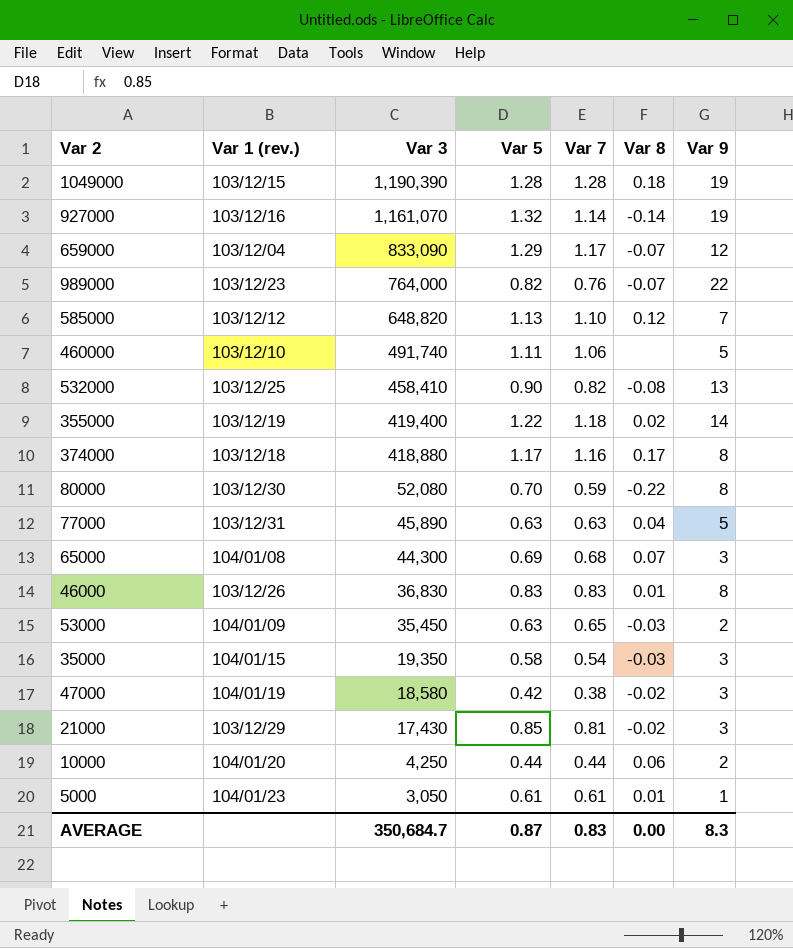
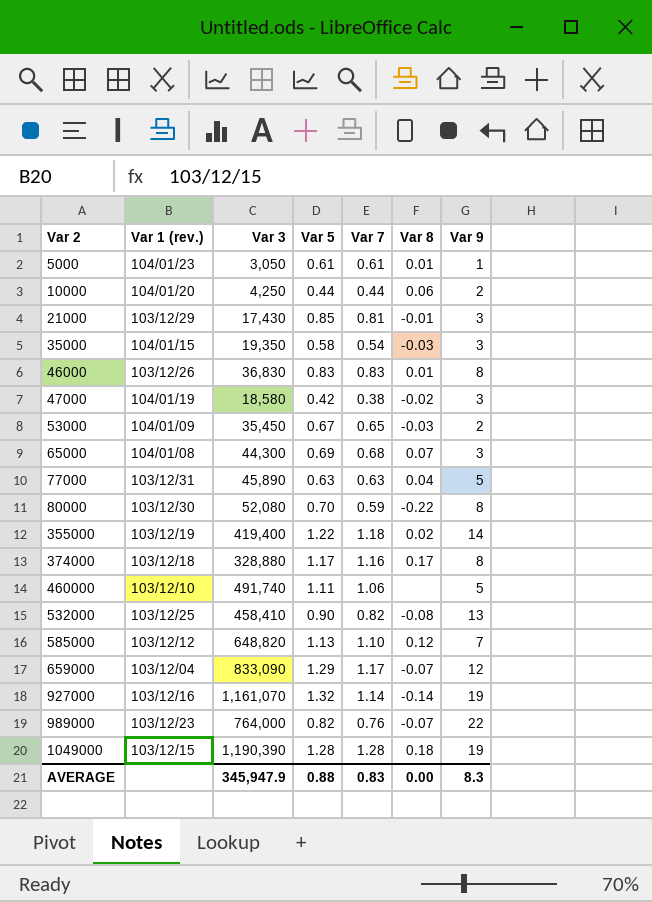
row order: Var 3 descending -> Var 2 ascending
21000 | Var 8: -0.02 -> -0.01
53000 | Var 5: 0.63 -> 0.67
374000 | Var 3: 418,880 -> 328,880
AVERAGE | Var 3: 350,684.7 -> 345,947.9
AVERAGE | Var 5: 0.87 -> 0.88

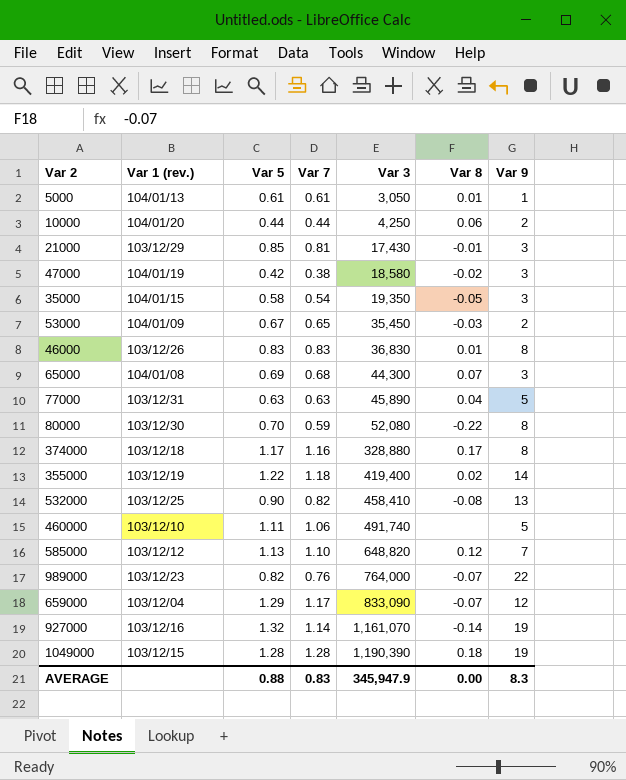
row order: Var 2 ascending -> Var 3 ascending
column Var 3 | position: 3 -> 5
5000 | Var 1 (rev.): 104/01/23 -> 104/01/13
35000 | Var 8: -0.03 -> -0.05

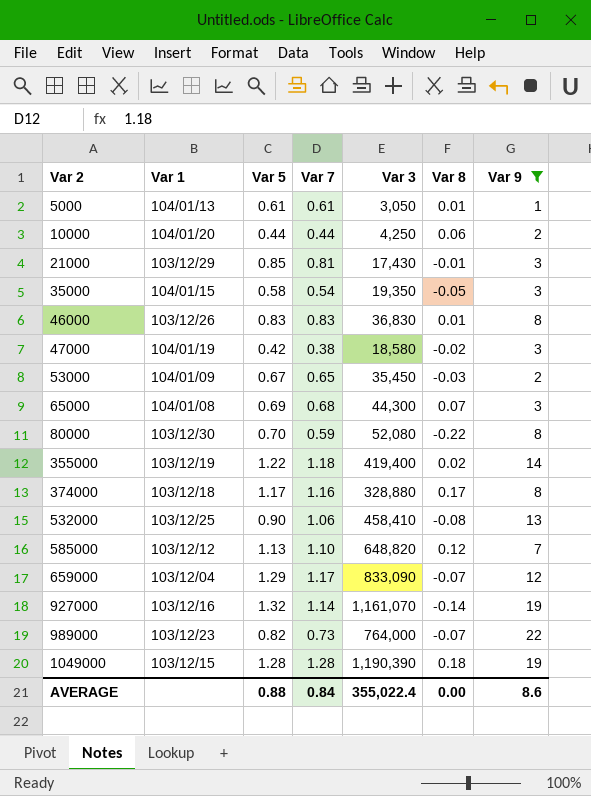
filter: none -> Var 9 != 5
row order: Var 3 ascending -> Var 2 ascending
column name: Var 1 (rev.) -> Var 1
532000 | Var 7: 0.82 -> 1.06
989000 | Var 7: 0.76 -> 0.73
AVERAGE | Var 7: 0.83 -> 0.84
AVERAGE | Var 3: 345,947.9 -> 355,022.4
AVERAGE | Var 9: 8.3 -> 8.6

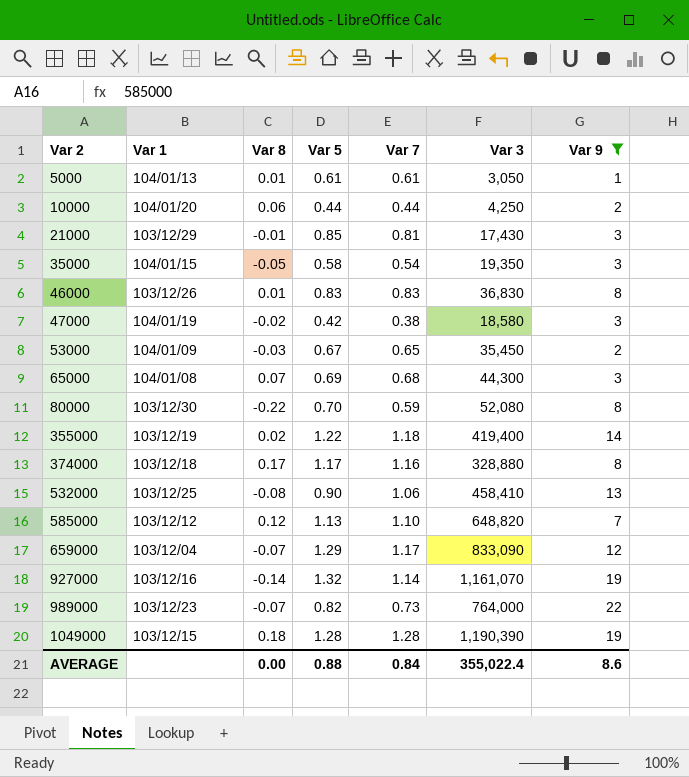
column Var 8 | position: 6 -> 3

